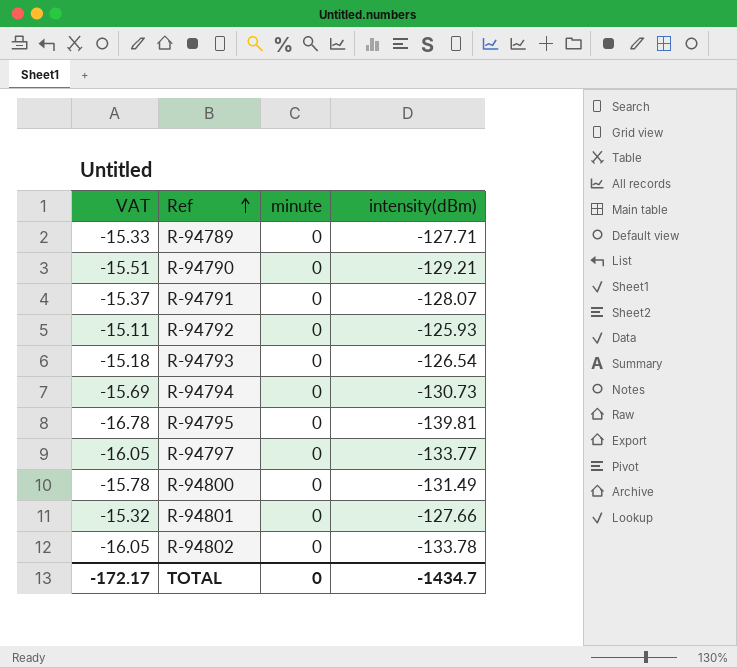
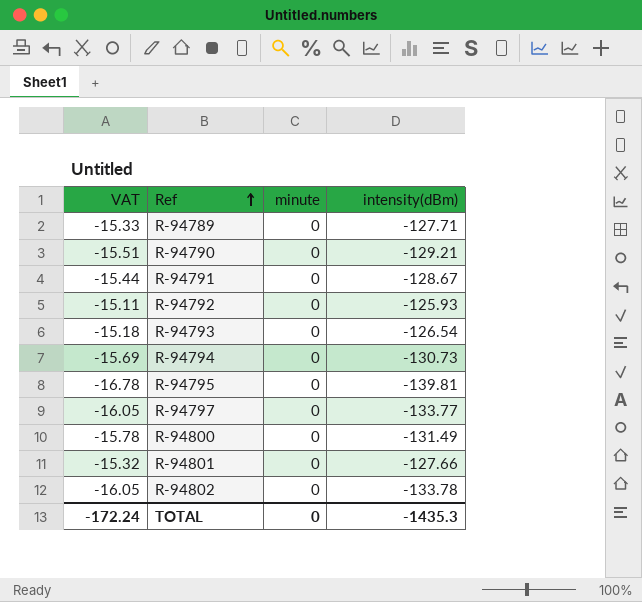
R-94791 | VAT: -15.37 -> -15.44
R-94791 | intensity(dBm): -128.07 -> -128.67
TOTAL | VAT: -172.17 -> -172.24
TOTAL | intensity(dBm): -1434.7 -> -1435.3

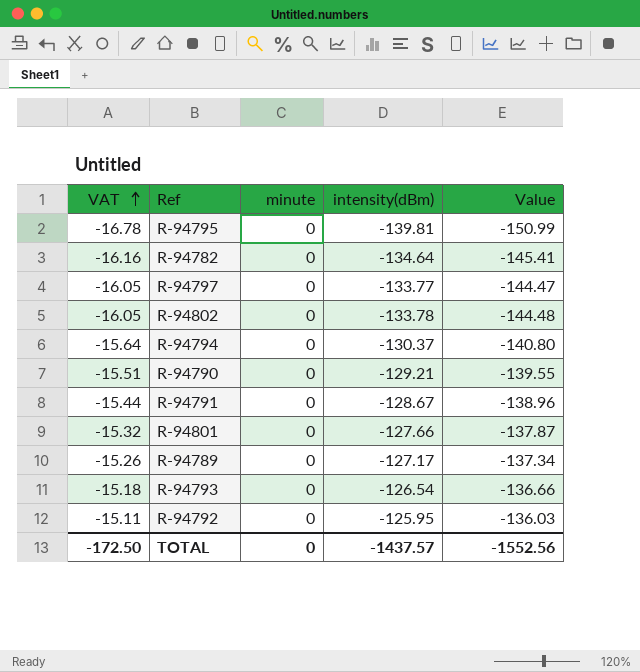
row order: Ref ascending -> VAT ascending
column Value | formula: none -> [intensity(dBm)] * 1.08
row R-94800: -15.78 | 0 | -131.49 -> none
row R-94782: none -> -16.16 | 0 | -134.64 | -145.41
R-94794 | VAT: -15.69 -> -15.64
R-94794 | intensity(dBm): -130.73 -> -130.37
R-94789 | VAT: -15.33 -> -15.26
R-94789 | intensity(dBm): -127.71 -> -127.17
R-94792 | intensity(dBm): -125.93 -> -125.95
TOTAL | VAT: -172.24 -> -172.50
TOTAL | intensity(dBm): -1435.3 -> -1437.57

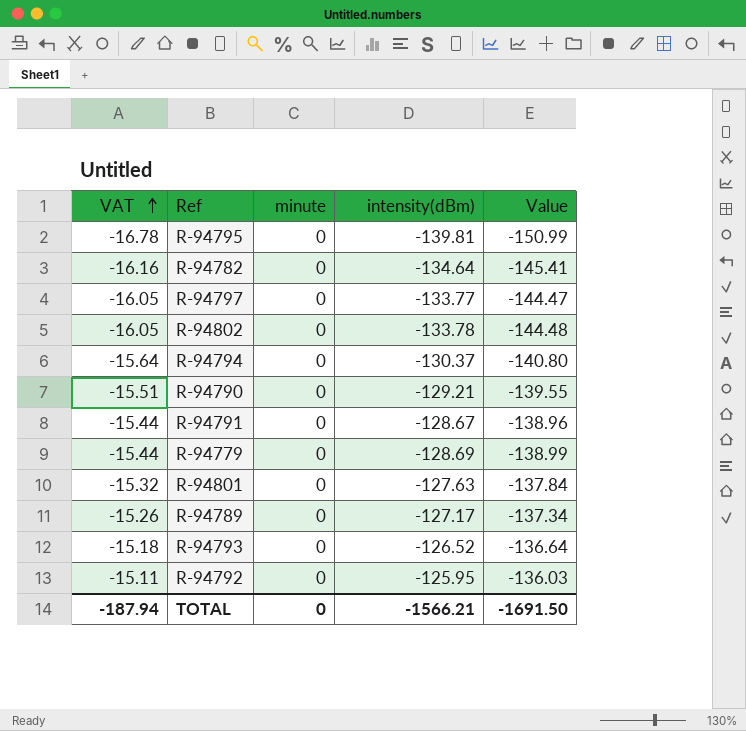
row R-94779: none -> -15.44 | 0 | -128.69 | -138.99
R-94801 | intensity(dBm): -127.66 -> -127.63
R-94801 | Value: -137.87 -> -137.84
R-94793 | intensity(dBm): -126.54 -> -126.52
R-94793 | Value: -136.66 -> -136.64
TOTAL | VAT: -172.50 -> -187.94
TOTAL | intensity(dBm): -1437.57 -> -1566.21
TOTAL | Value: -1552.56 -> -1691.50

